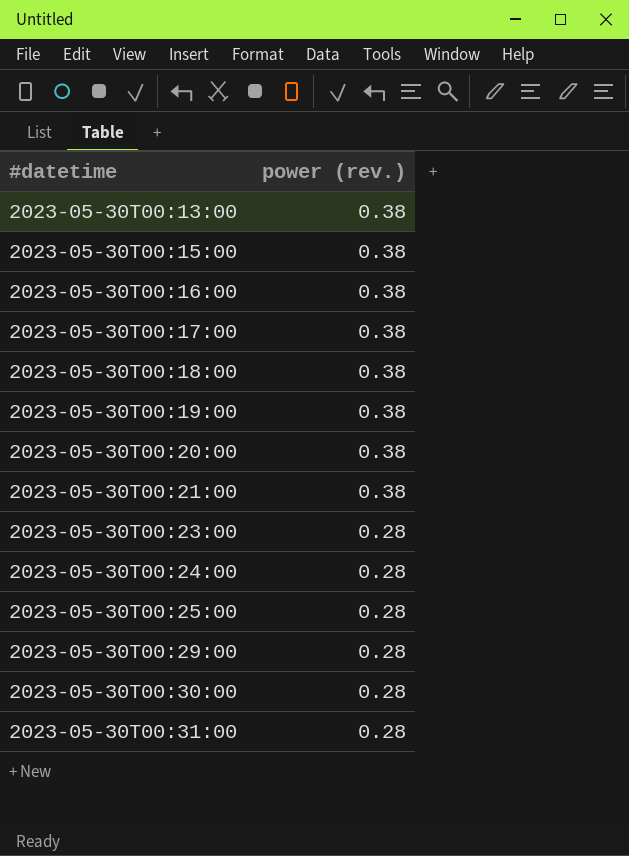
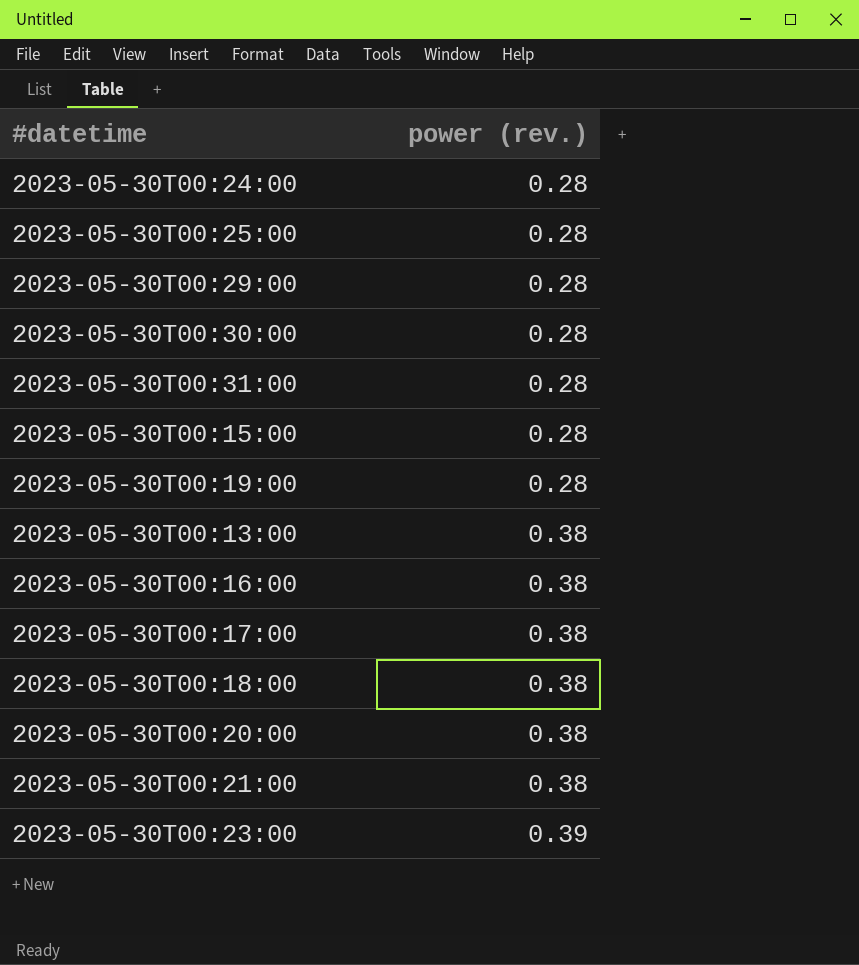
row order: #datetime ascending -> power (rev.) ascending
2023-05-30T00:15:00 | power (rev.): 0.38 -> 0.28
2023-05-30T00:19:00 | power (rev.): 0.38 -> 0.28
2023-05-30T00:23:00 | power (rev.): 0.28 -> 0.39

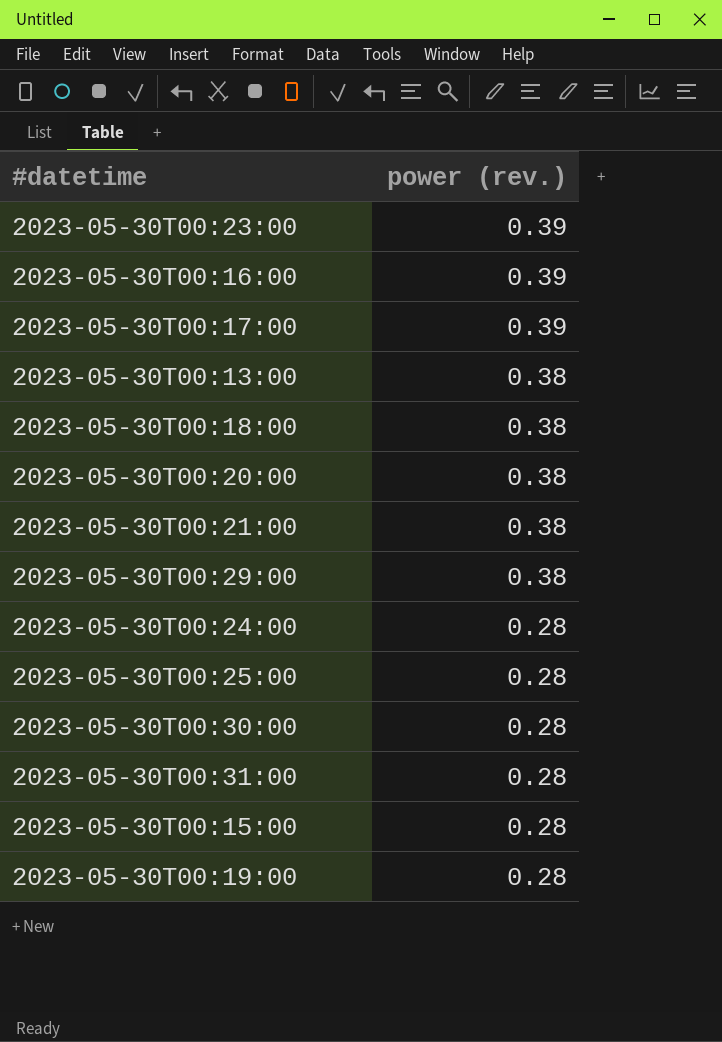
row order: power (rev.) ascending -> power (rev.) descending
2023-05-30T00:16:00 | power (rev.): 0.38 -> 0.39
2023-05-30T00:17:00 | power (rev.): 0.38 -> 0.39
2023-05-30T00:29:00 | power (rev.): 0.28 -> 0.38

